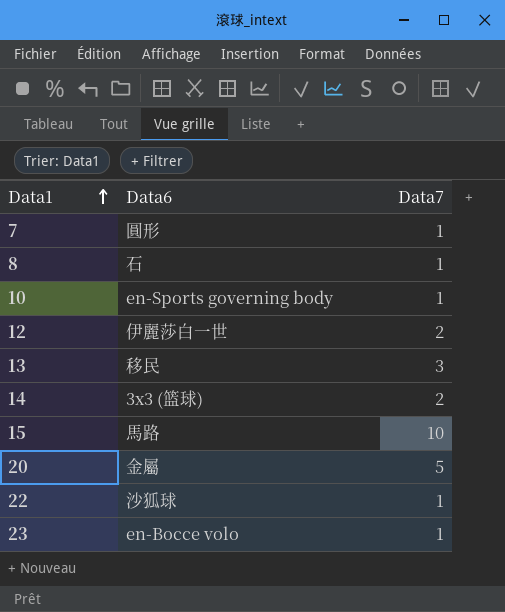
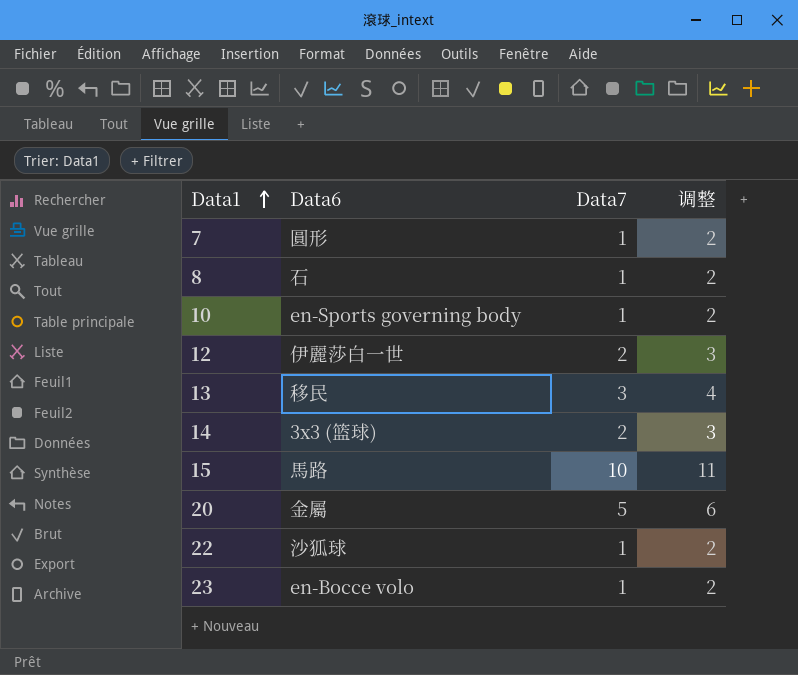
column 调整 | formula: none -> [Data7] + 1

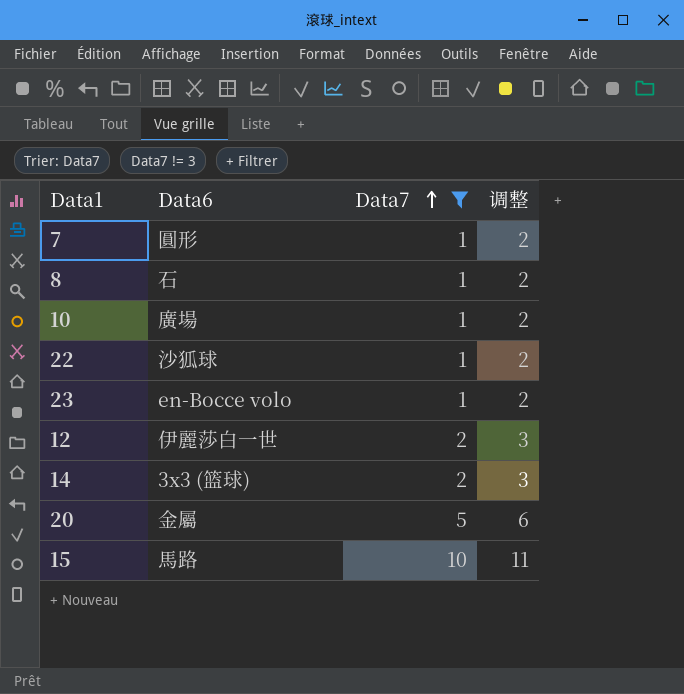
filter: none -> Data7 != 3
row order: Data1 ascending -> Data7 ascending
10 | Data6: en-Sports governing body -> 廣場

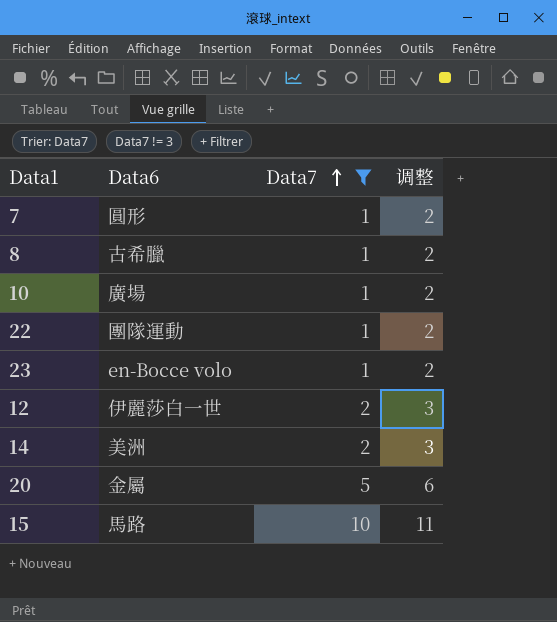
8 | Data6: 石 -> 古希臘
22 | Data6: 沙狐球 -> 團隊運動
14 | Data6: 3x3 (篮球) -> 美洲

